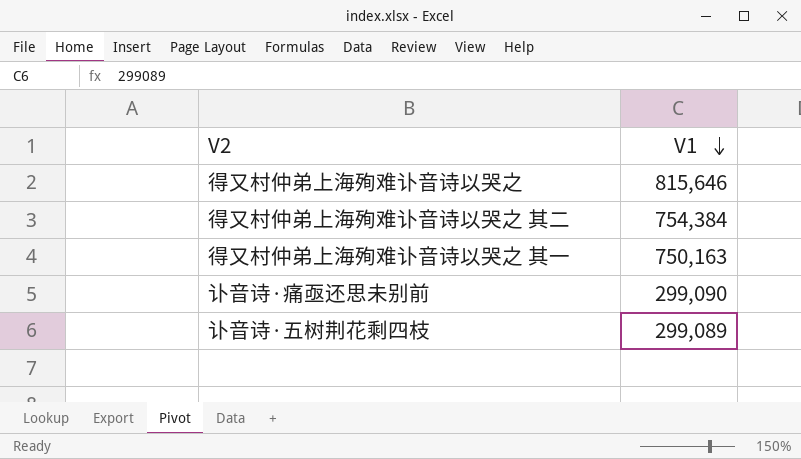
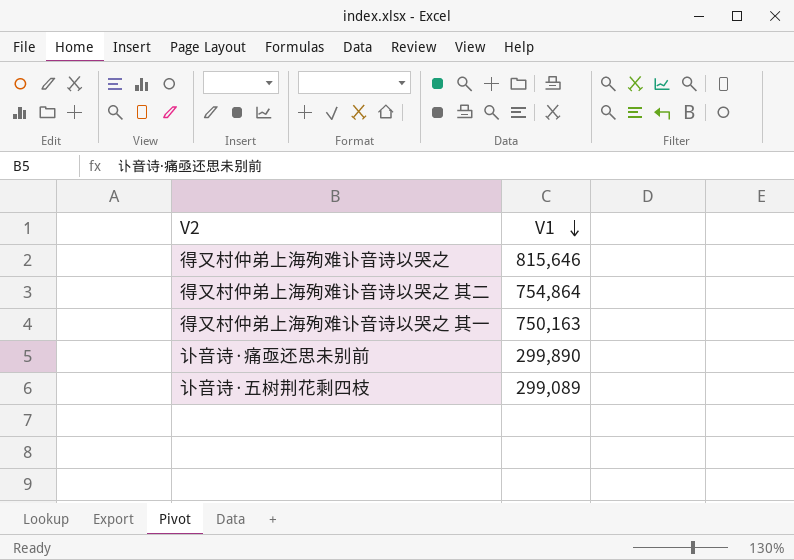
得又村仲弟上海殉难讣音诗以哭之 其二 | V1: 754,384 -> 754,864
讣音诗·痛亟还思未别前 | V1: 299,090 -> 299,890

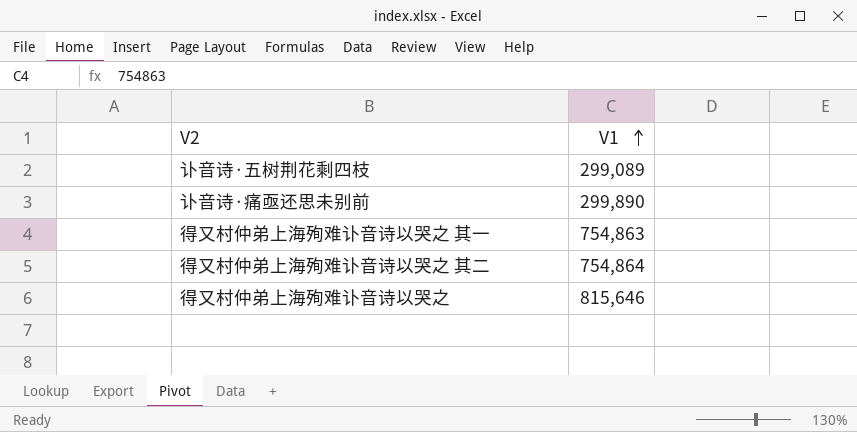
row order: V1 descending -> V1 ascending
得又村仲弟上海殉难讣音诗以哭之 其一 | V1: 750,163 -> 754,863

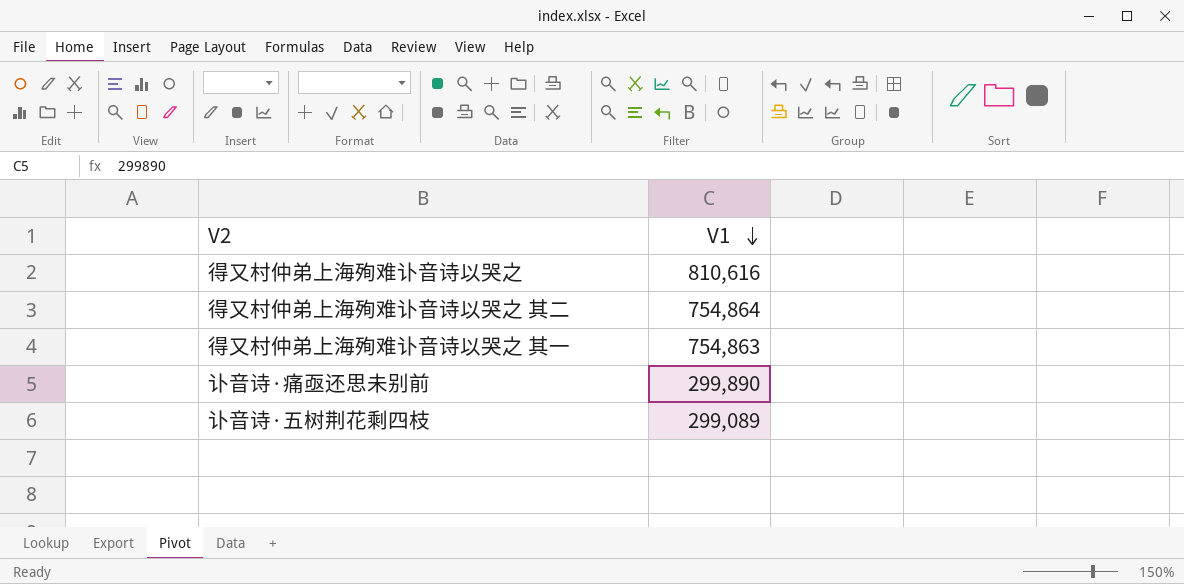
row order: V1 ascending -> V1 descending
得又村仲弟上海殉难讣音诗以哭之 | V1: 815,646 -> 810,616

